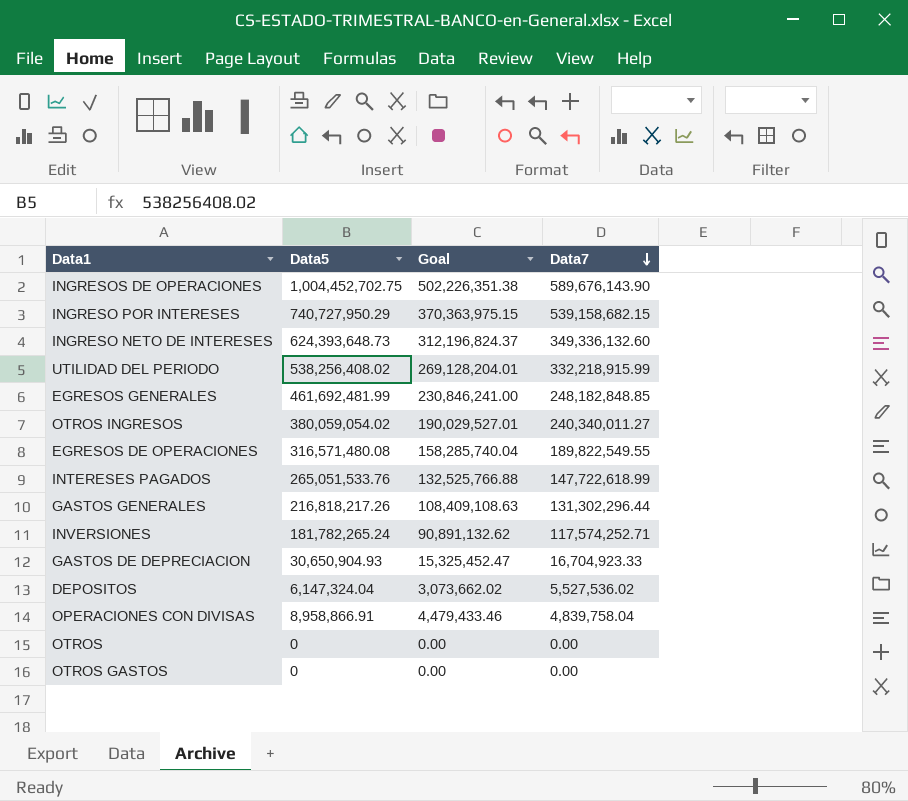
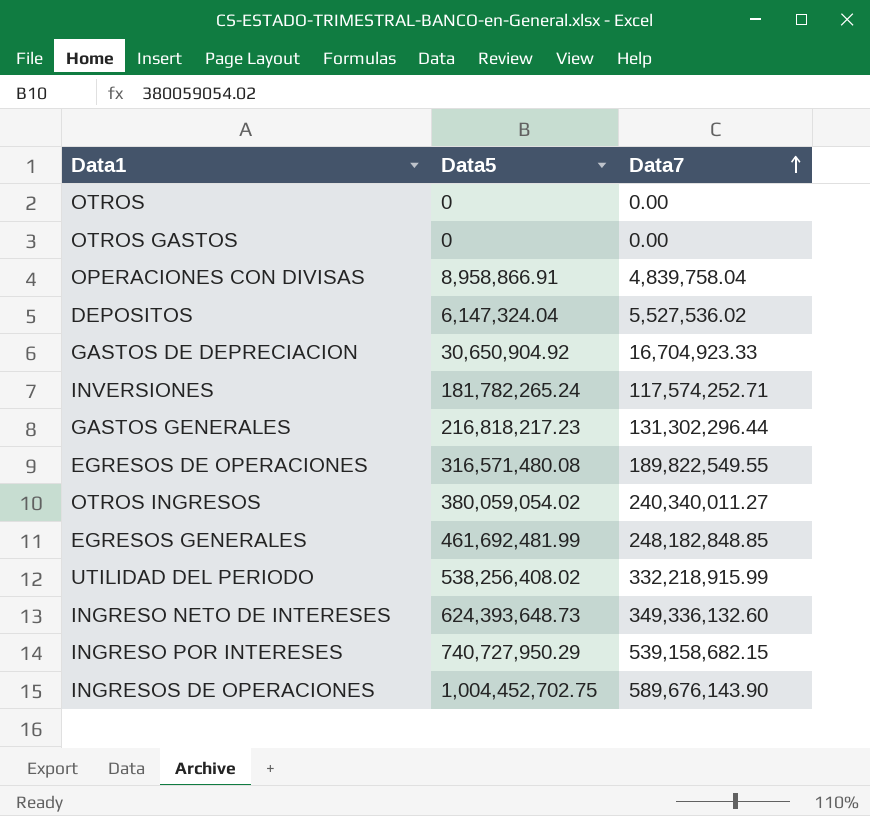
row order: Data7 descending -> Data7 ascending
column Goal | formula: [Data5] * 0.5 -> none
row INTERESES PAGADOS: 265,051,533.76 | 132,525,766.88 | 147,722,618.99 -> none
GASTOS DE DEPRECIACION | Data5: 30,650,904.93 -> 30,650,904.92
GASTOS GENERALES | Data5: 216,818,217.26 -> 216,818,217.23

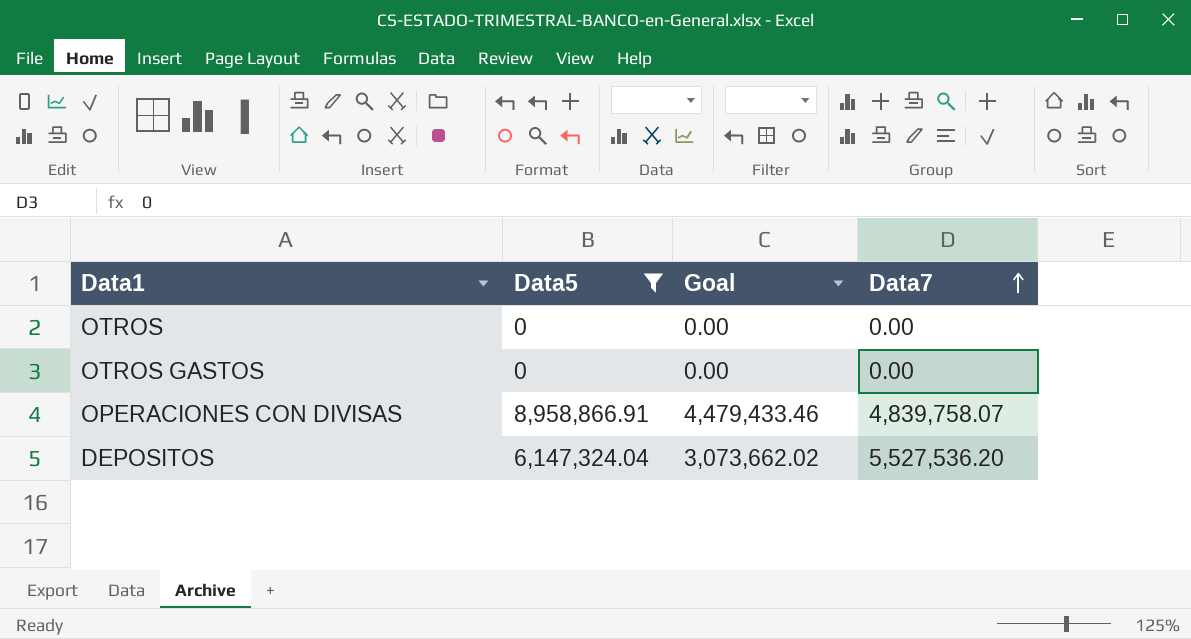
filter: none -> Data5 <= 8,958,866.91
column Goal | formula: none -> [Data5] * 0.5
OPERACIONES CON DIVISAS | Data7: 4,839,758.04 -> 4,839,758.07
DEPOSITOS | Data7: 5,527,536.02 -> 5,527,536.20

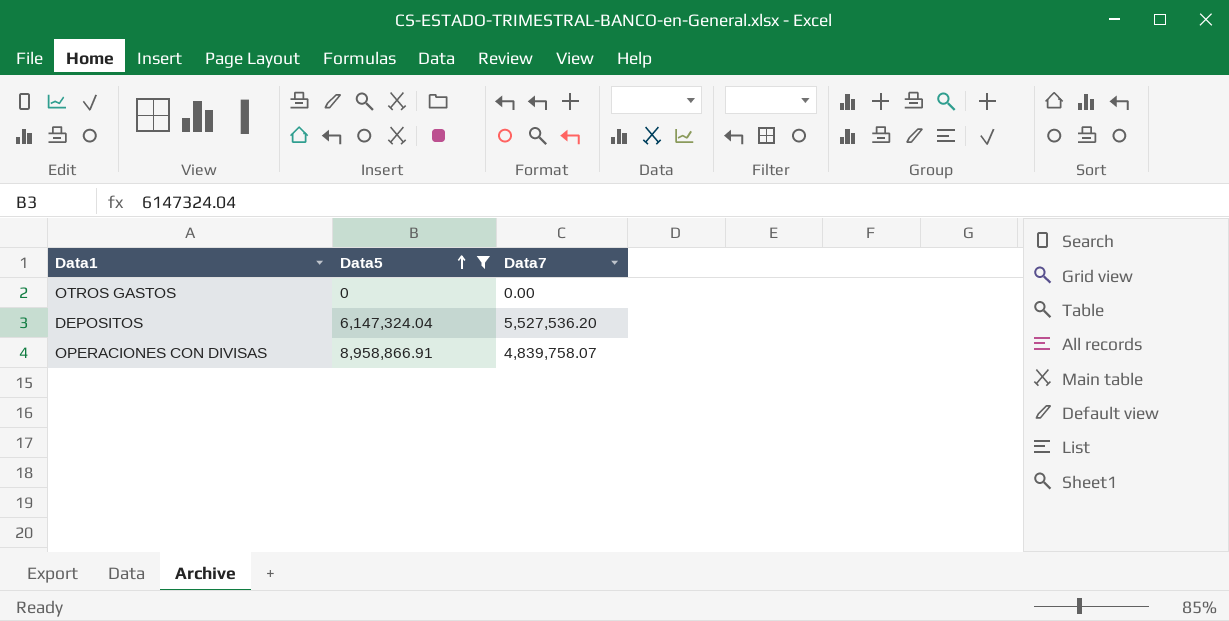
row order: Data7 ascending -> Data5 ascending
column Goal | formula: [Data5] * 0.5 -> none
row OTROS: 0 | 0.00 | 0.00 -> none

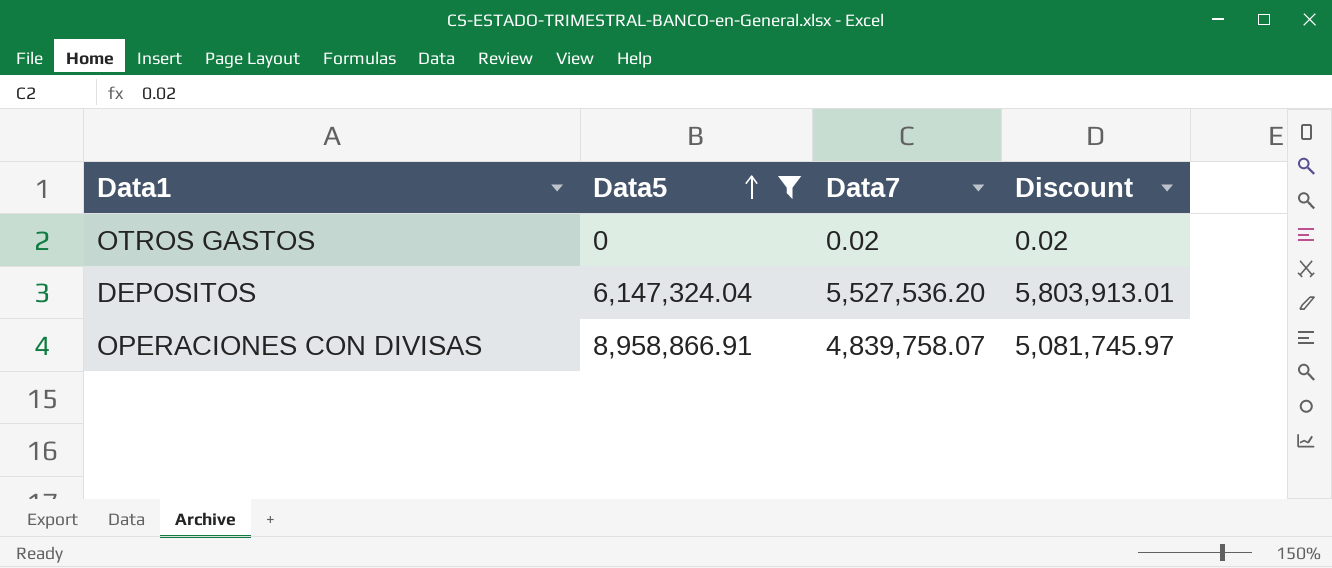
column Discount | formula: none -> [Data7] * 1.05
OTROS GASTOS | Data7: 0.00 -> 0.02

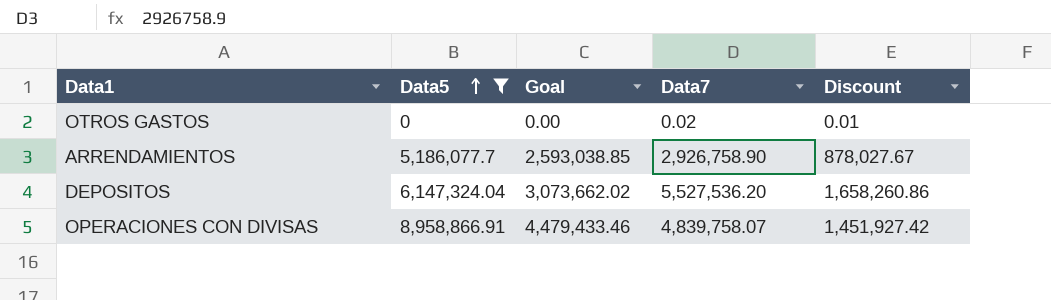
column Goal | formula: none -> [Data5] * 0.5
column Discount | formula: [Data7] * 1.05 -> [Data7] * 0.3
row ARRENDAMIENTOS: none -> 5,186,077.7 | 2,593,038.85 | 2,926,758.90 | 878,027.67

